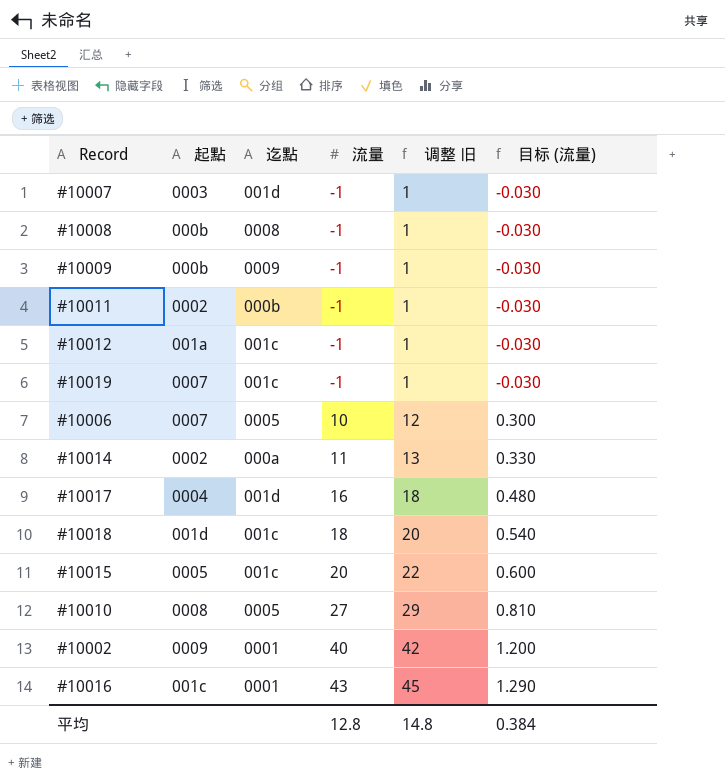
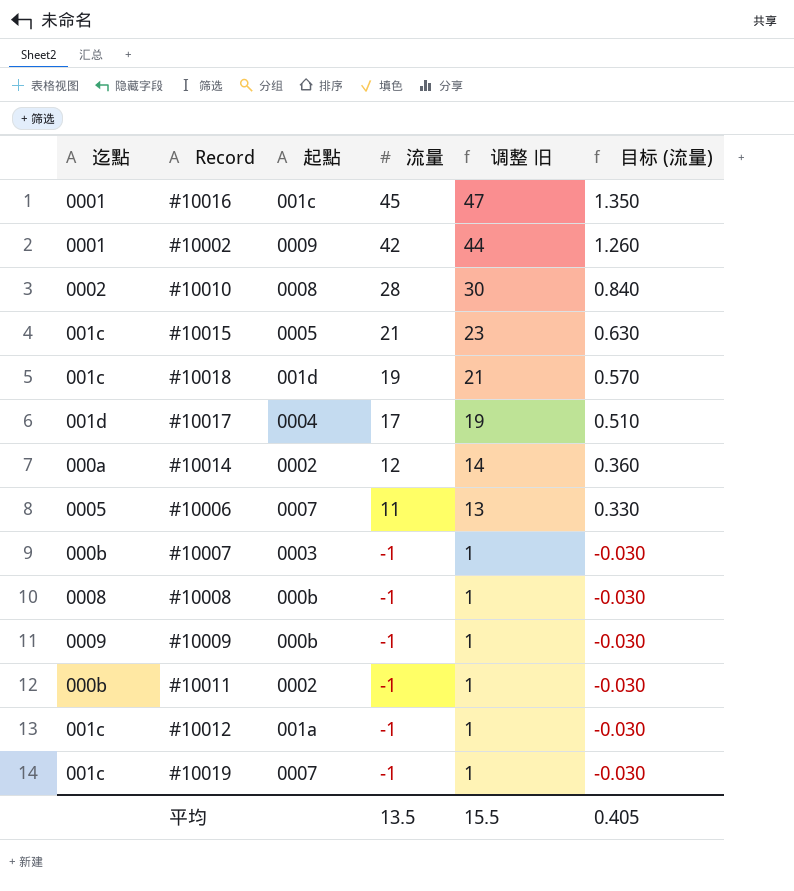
row order: 流量 ascending -> 流量 descending
column 迄點 | position: 3 -> 1
#10016 | 流量: 43 -> 45
#10016 | 调整 旧: 45 -> 47
#10016 | 目标 (流量): 1.290 -> 1.350
#10002 | 流量: 40 -> 42
#10002 | 调整 旧: 42 -> 44
#10002 | 目标 (流量): 1.200 -> 1.260
#10010 | 迄點: 0005 -> 0002
#10010 | 流量: 27 -> 28
#10010 | 调整 旧: 29 -> 30
#10010 | 目标 (流量): 0.810 -> 0.840
#10015 | 流量: 20 -> 21
#10015 | 调整 旧: 22 -> 23
#10015 | 目标 (流量): 0.600 -> 0.630
#10018 | 流量: 18 -> 19
#10018 | 调整 旧: 20 -> 21
#10018 | 目标 (流量): 0.540 -> 0.570
#10017 | 流量: 16 -> 17
#10017 | 调整 旧: 18 -> 19
#10017 | 目标 (流量): 0.480 -> 0.510
#10014 | 流量: 11 -> 12
#10014 | 调整 旧: 13 -> 14
#10014 | 目标 (流量): 0.330 -> 0.360
#10006 | 流量: 10 -> 11
#10006 | 调整 旧: 12 -> 13
#10006 | 目标 (流量): 0.300 -> 0.330
#10007 | 迄點: 001d -> 000b
平均 | 流量: 12.8 -> 13.5
平均 | 调整 旧: 14.8 -> 15.5
平均 | 目标 (流量): 0.384 -> 0.405

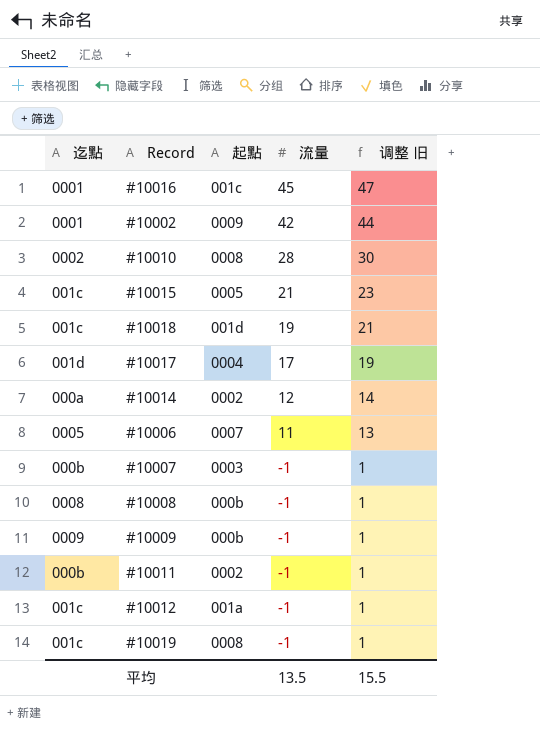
column 目标 (流量) | formula: [流量] * 0.03 -> none
#10019 | 起點: 0007 -> 0008

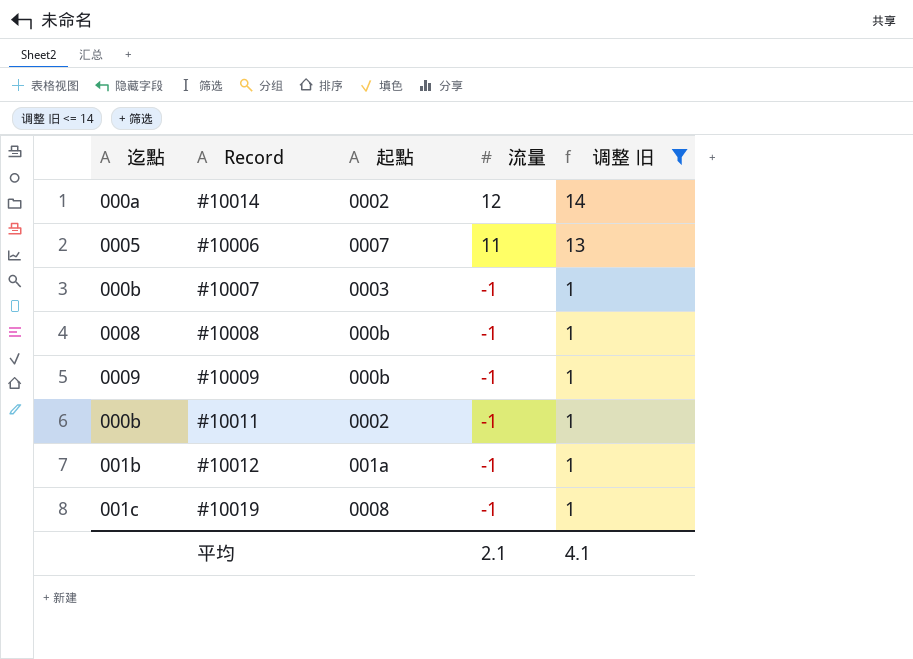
filter: none -> 调整 旧 <= 14
#10012 | 迄點: 001c -> 001b
平均 | 流量: 13.5 -> 2.1
平均 | 调整 旧: 15.5 -> 4.1

